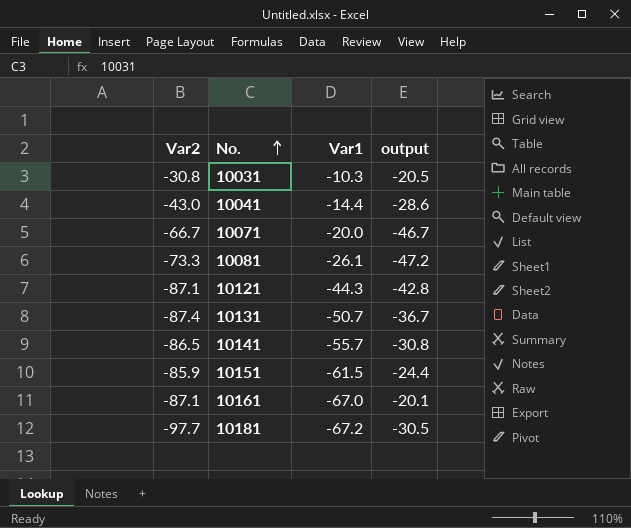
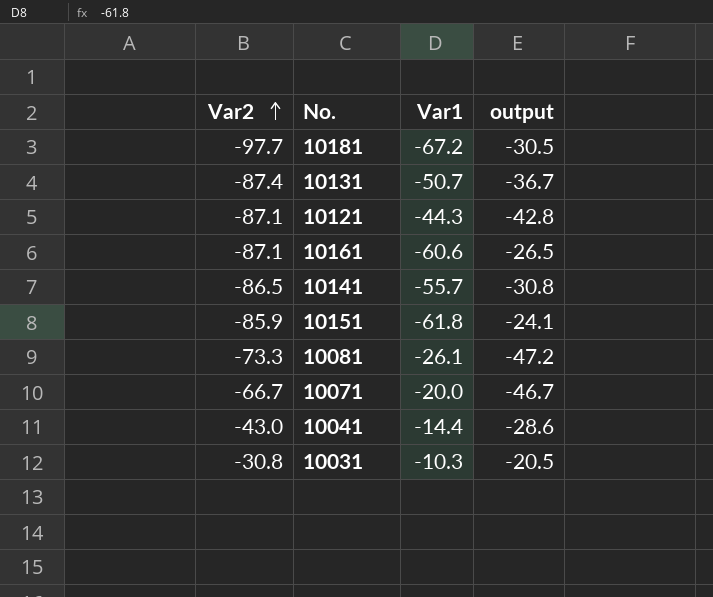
row order: No. ascending -> Var2 ascending
10161 | Var1: -67.0 -> -60.6
10161 | output: -20.1 -> -26.5
10151 | Var1: -61.5 -> -61.8
10151 | output: -24.4 -> -24.1

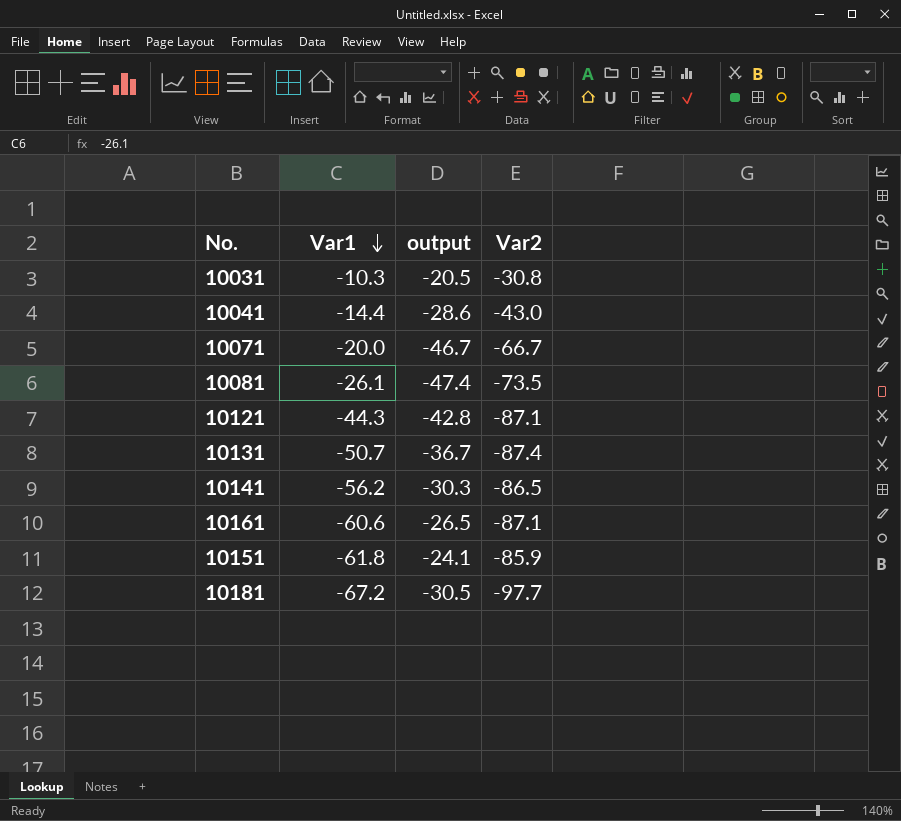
row order: Var2 ascending -> Var1 descending
column Var2 | position: 1 -> 4
10081 | output: -47.2 -> -47.4
10081 | Var2: -73.3 -> -73.5
10141 | Var1: -55.7 -> -56.2
10141 | output: -30.8 -> -30.3

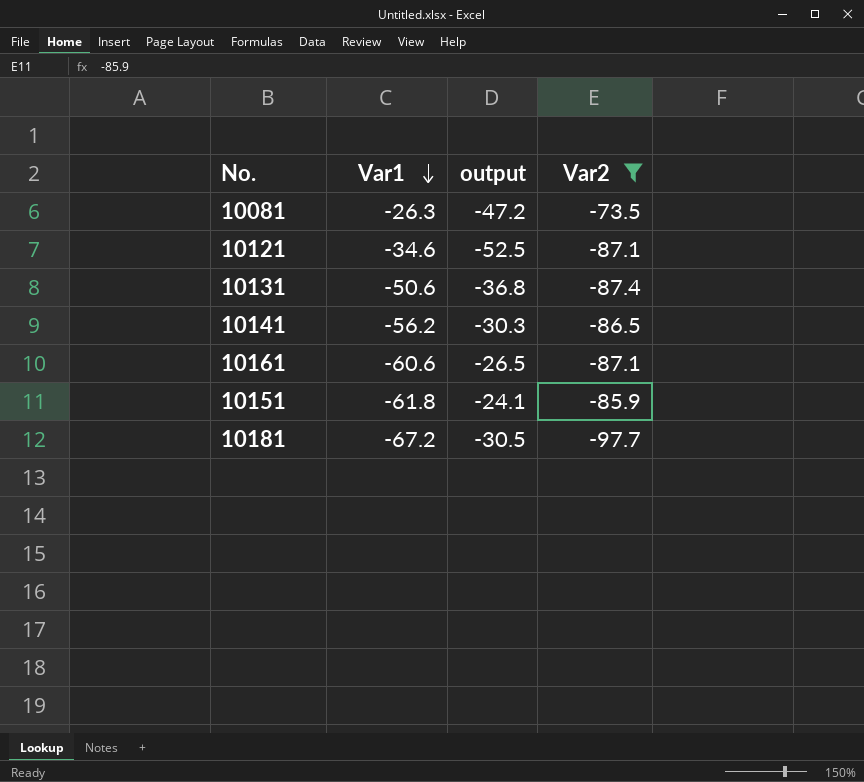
filter: none -> Var2 <= -73.5
10081 | Var1: -26.1 -> -26.3
10081 | output: -47.4 -> -47.2
10121 | Var1: -44.3 -> -34.6
10121 | output: -42.8 -> -52.5
10131 | Var1: -50.7 -> -50.6
10131 | output: -36.7 -> -36.8

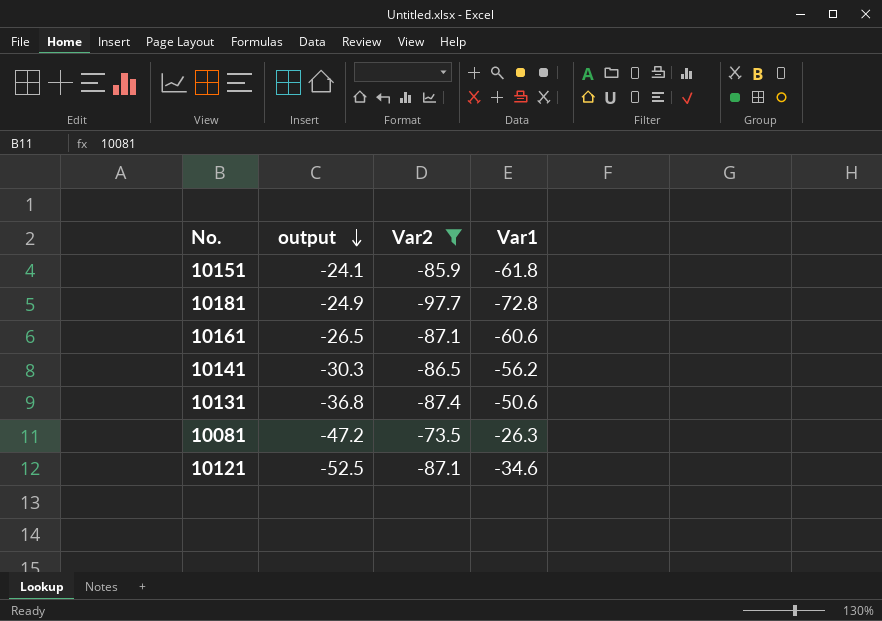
row order: Var1 descending -> output descending
column Var1 | position: 2 -> 4
10181 | output: -30.5 -> -24.9
10181 | Var1: -67.2 -> -72.8

